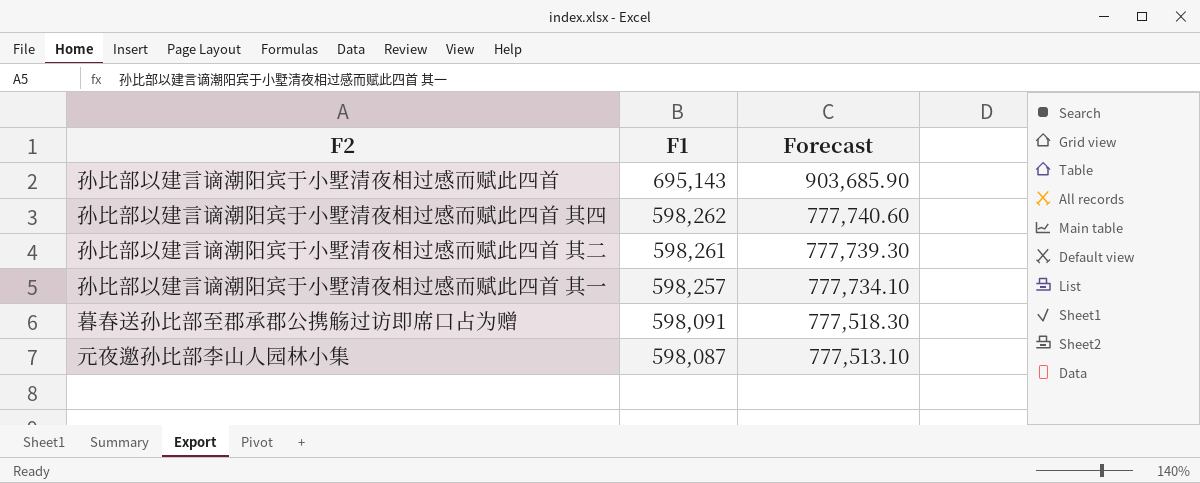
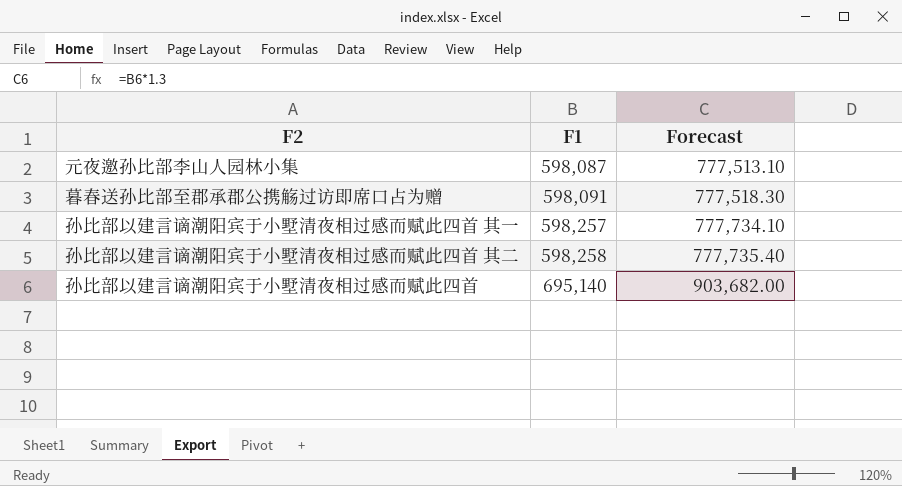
row order: F1 descending -> F1 ascending
row 孙比部以建言谪潮阳宾于小墅清夜相过感而赋此四首 其四: 598,262 | 777,740.60 -> none
孙比部以建言谪潮阳宾于小墅清夜相过感而赋此四首 其二 | F1: 598,261 -> 598,258
孙比部以建言谪潮阳宾于小墅清夜相过感而赋此四首 其二 | Forecast: 777,739.30 -> 777,735.40
孙比部以建言谪潮阳宾于小墅清夜相过感而赋此四首 | F1: 695,143 -> 695,140
孙比部以建言谪潮阳宾于小墅清夜相过感而赋此四首 | Forecast: 903,685.90 -> 903,682.00

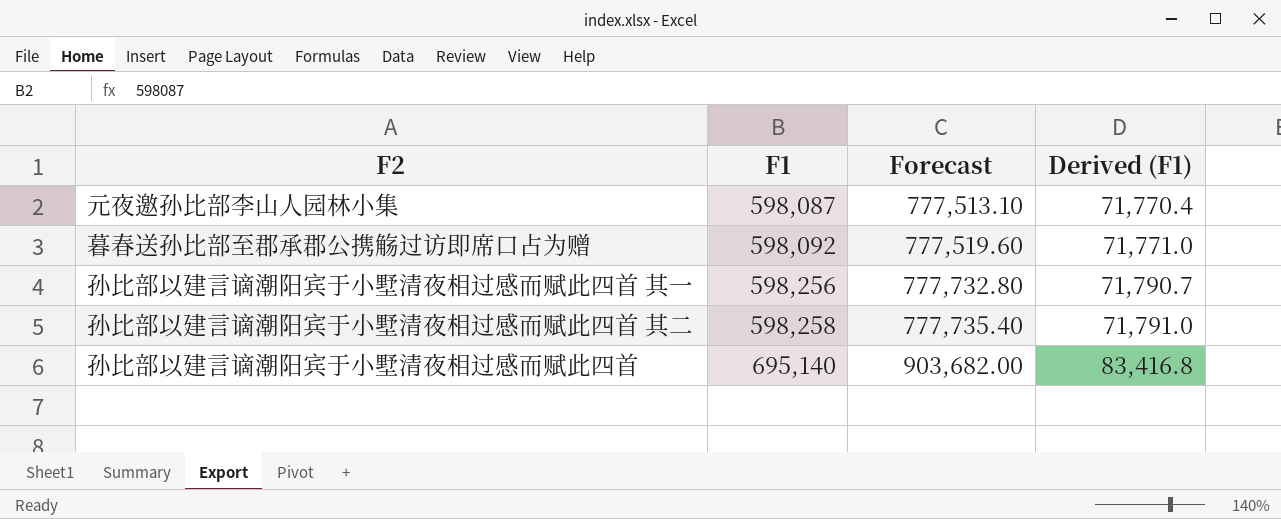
column Derived (F1) | formula: none -> [F1] * 0.12
暮春送孙比部至郡承郡公携觞过访即席口占为赠 | F1: 598,091 -> 598,092
暮春送孙比部至郡承郡公携觞过访即席口占为赠 | Forecast: 777,518.30 -> 777,519.60
孙比部以建言谪潮阳宾于小墅清夜相过感而赋此四首 其一 | F1: 598,257 -> 598,256
孙比部以建言谪潮阳宾于小墅清夜相过感而赋此四首 其一 | Forecast: 777,734.10 -> 777,732.80

